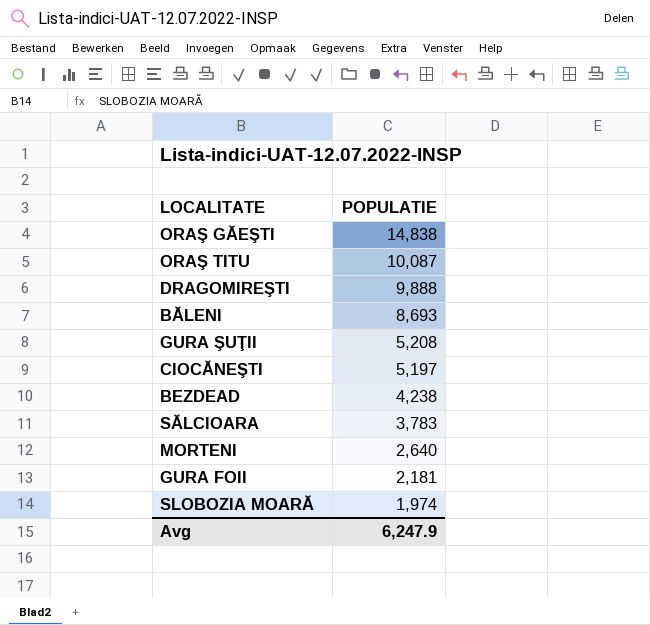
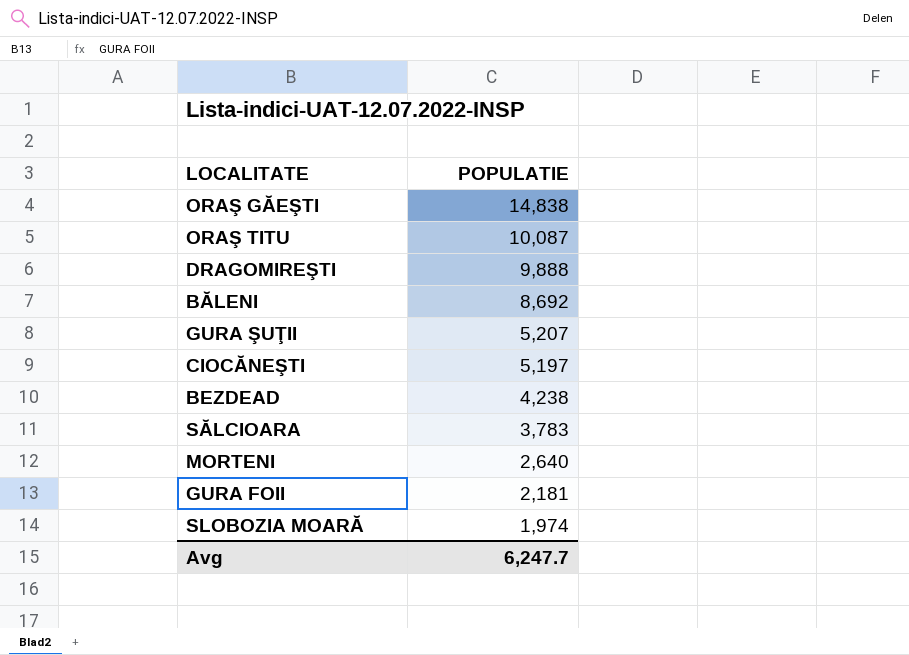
BĂLENI | POPULATIE: 8,693 -> 8,692
GURA ŞUŢII | POPULATIE: 5,208 -> 5,207
Avg | POPULATIE: 6,247.9 -> 6,247.7

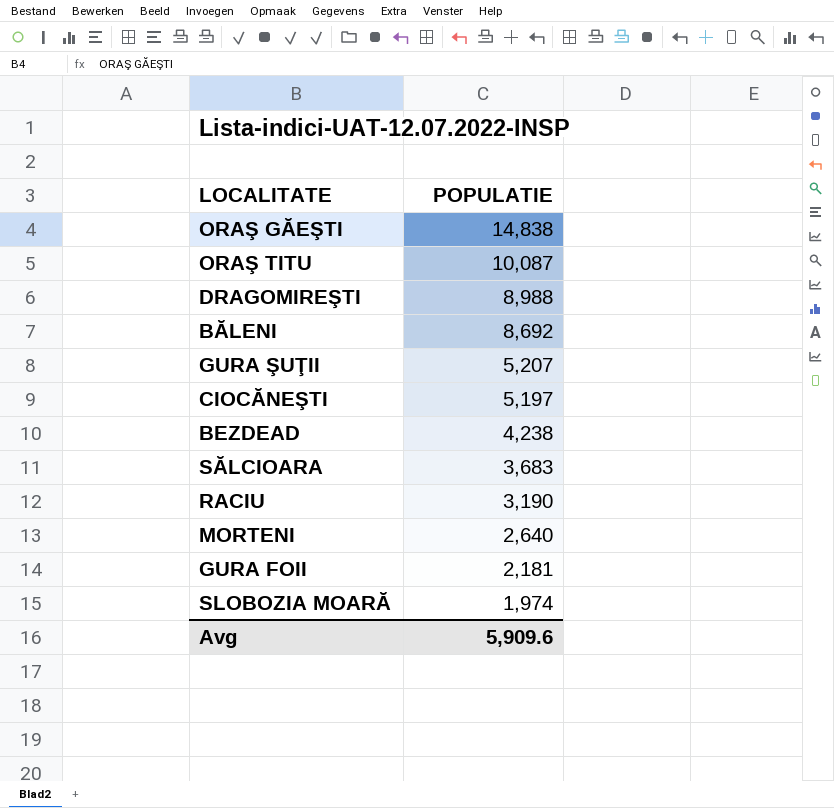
DRAGOMIREŞTI | POPULATIE: 9,888 -> 8,988
SĂLCIOARA | POPULATIE: 3,783 -> 3,683
row RACIU: none -> 3,190
Avg | POPULATIE: 6,247.7 -> 5,909.6

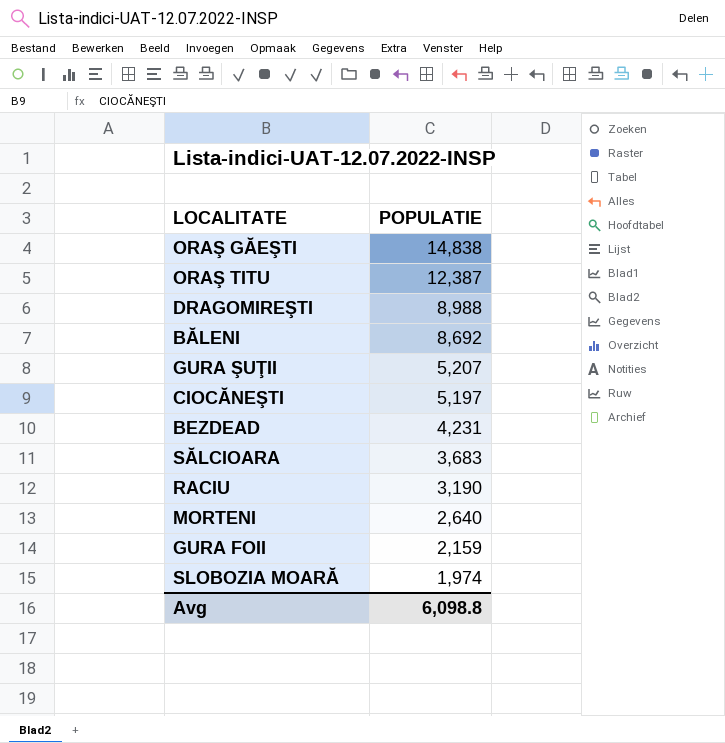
ORAŞ TITU | POPULATIE: 10,087 -> 12,387
BEZDEAD | POPULATIE: 4,238 -> 4,231
GURA FOII | POPULATIE: 2,181 -> 2,159
Avg | POPULATIE: 5,909.6 -> 6,098.8

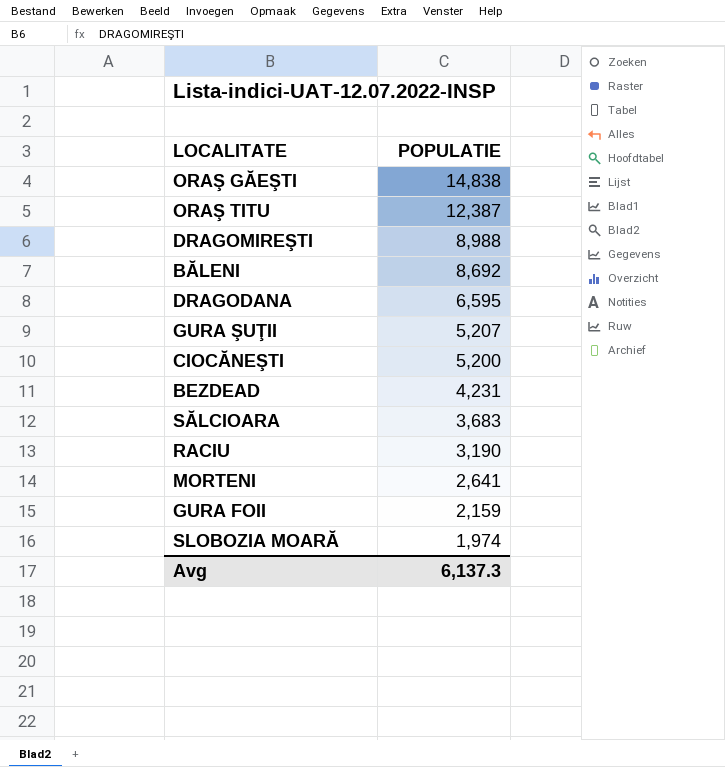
row DRAGODANA: none -> 6,595
CIOCĂNEŞTI | POPULATIE: 5,197 -> 5,200
MORTENI | POPULATIE: 2,640 -> 2,641
Avg | POPULATIE: 6,098.8 -> 6,137.3

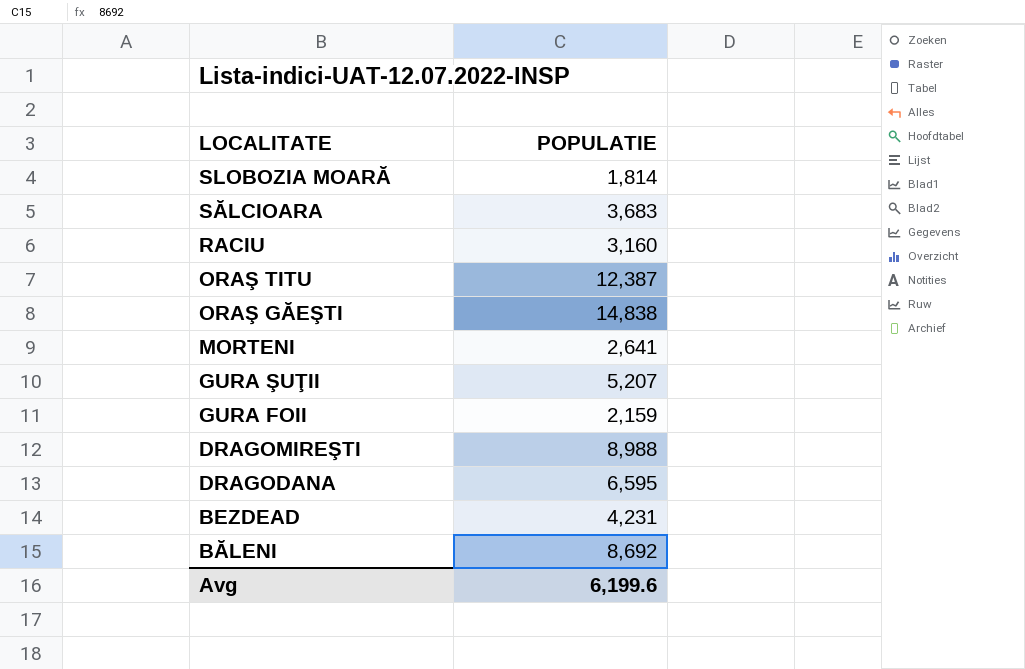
row order: POPULATIE descending -> LOCALITATE descending
row CIOCĂNEŞTI: 5,200 -> none
SLOBOZIA MOARĂ | POPULATIE: 1,974 -> 1,814
RACIU | POPULATIE: 3,190 -> 3,160
Avg | POPULATIE: 6,137.3 -> 6,199.6

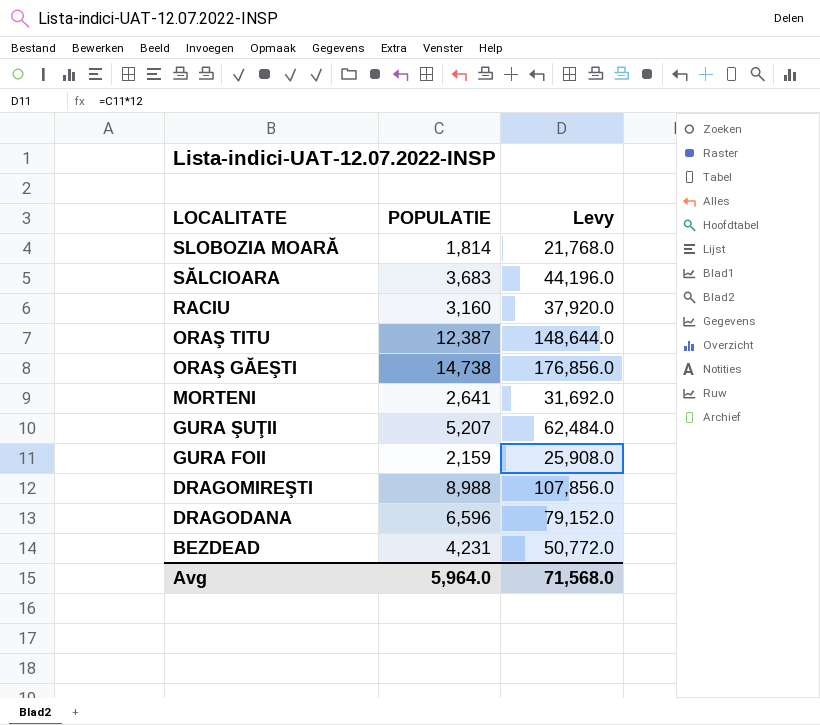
column Levy | formula: none -> [POPULATIE] * 12
row BĂLENI: 8,692 -> none
ORAŞ GĂEŞTI | POPULATIE: 14,838 -> 14,738
DRAGODANA | POPULATIE: 6,595 -> 6,596
Avg | POPULATIE: 6,199.6 -> 5,964.0

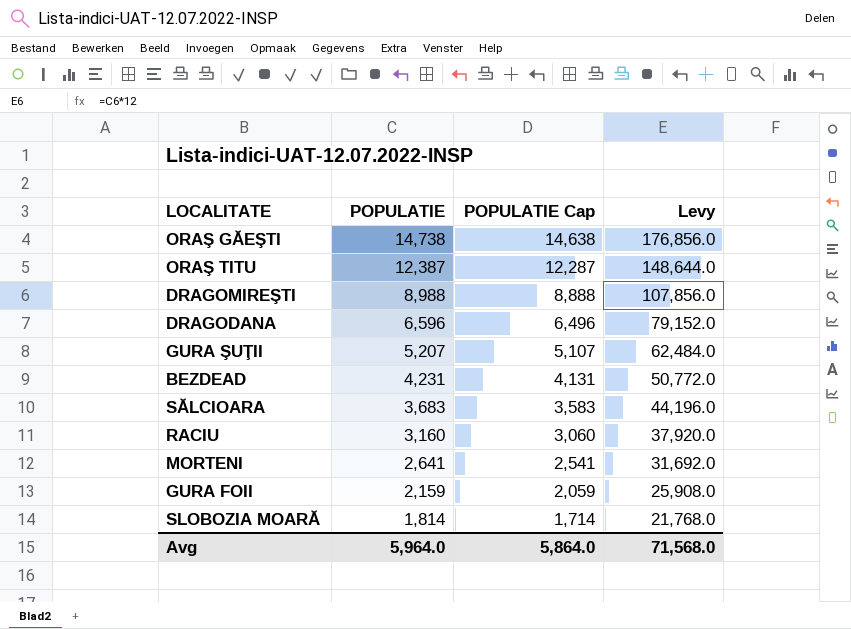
row order: LOCALITATE descending -> POPULATIE descending
column POPULATIE Cap | formula: none -> [POPULATIE] - 100

